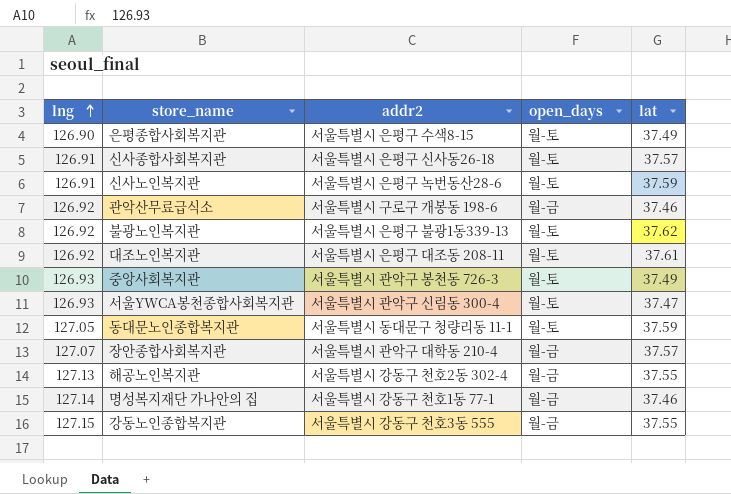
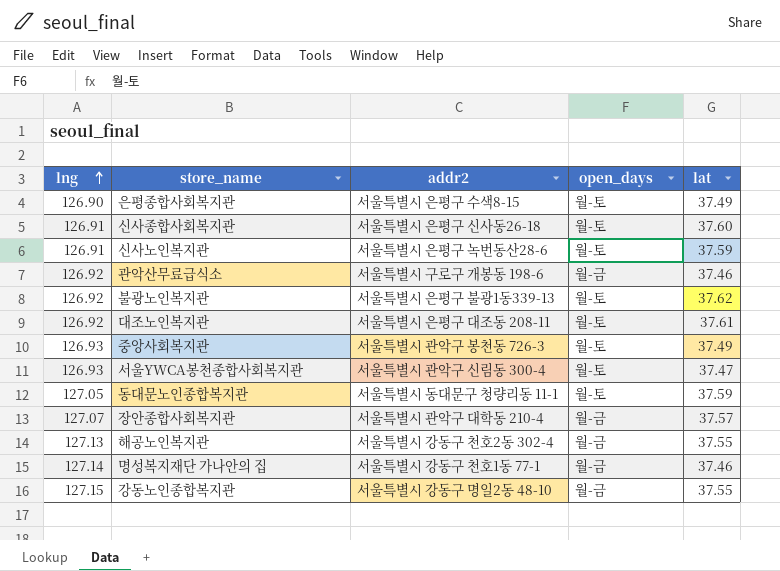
신사종합사회복지관 | lat: 37.57 -> 37.60
강동노인종합복지관 | addr2: 서울특별시 강동구 천호3동 555 -> 서울특별시 강동구 명일2동 48-10

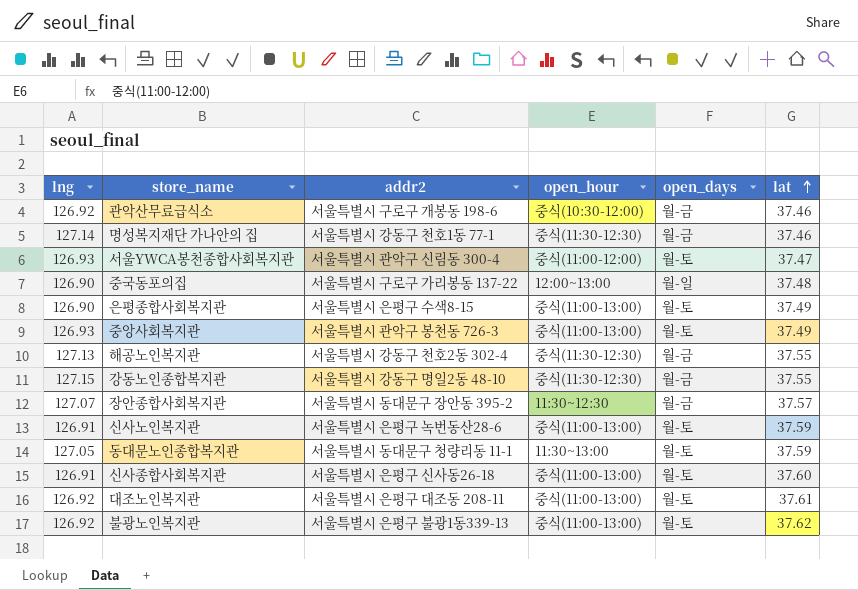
row order: lng ascending -> lat ascending
column open_hour | position: none -> 4
row 중국동포의집: none -> 126.90 | 서울특별시 구로구 가리봉동 137-22 | 12:00~13:00 | 월-일 | 37.48
장안종합사회복지관 | addr2: 서울특별시 관악구 대학동 210-4 -> 서울특별시 동대문구 장안동 395-2

